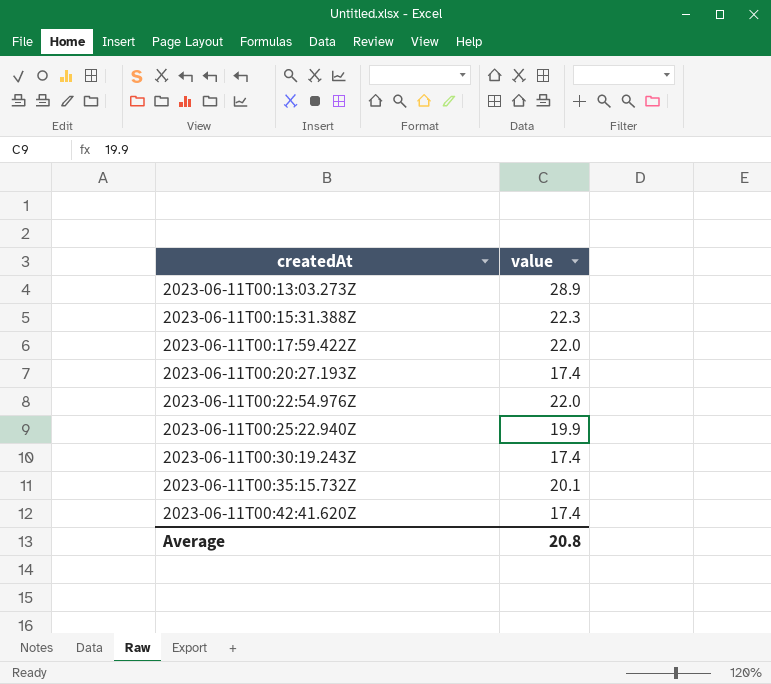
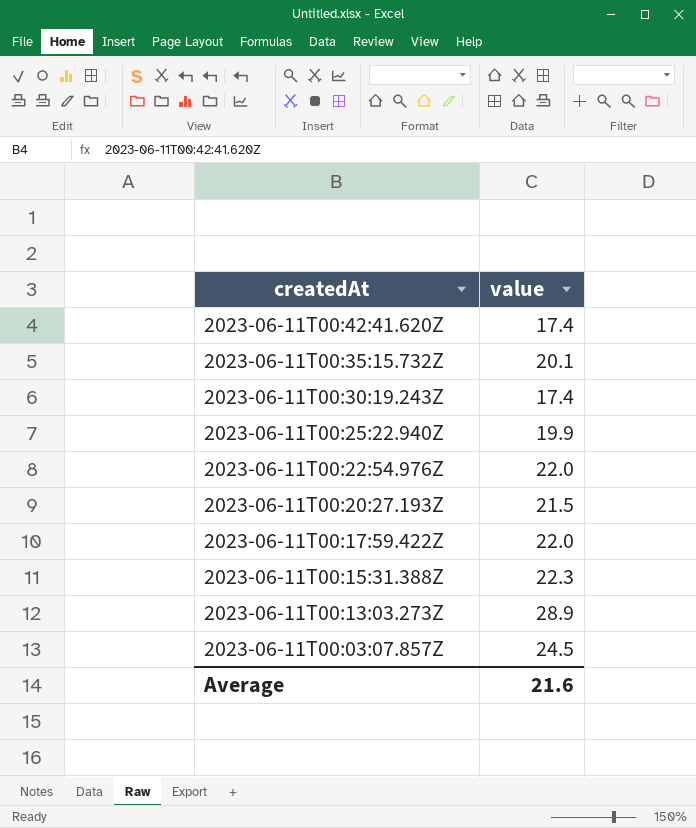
row order: createdAt ascending -> createdAt descending
2023-06-11T00:20:27.193Z | value: 17.4 -> 21.5
row 2023-06-11T00:03:07.857Z: none -> 24.5
Average | value: 20.8 -> 21.6

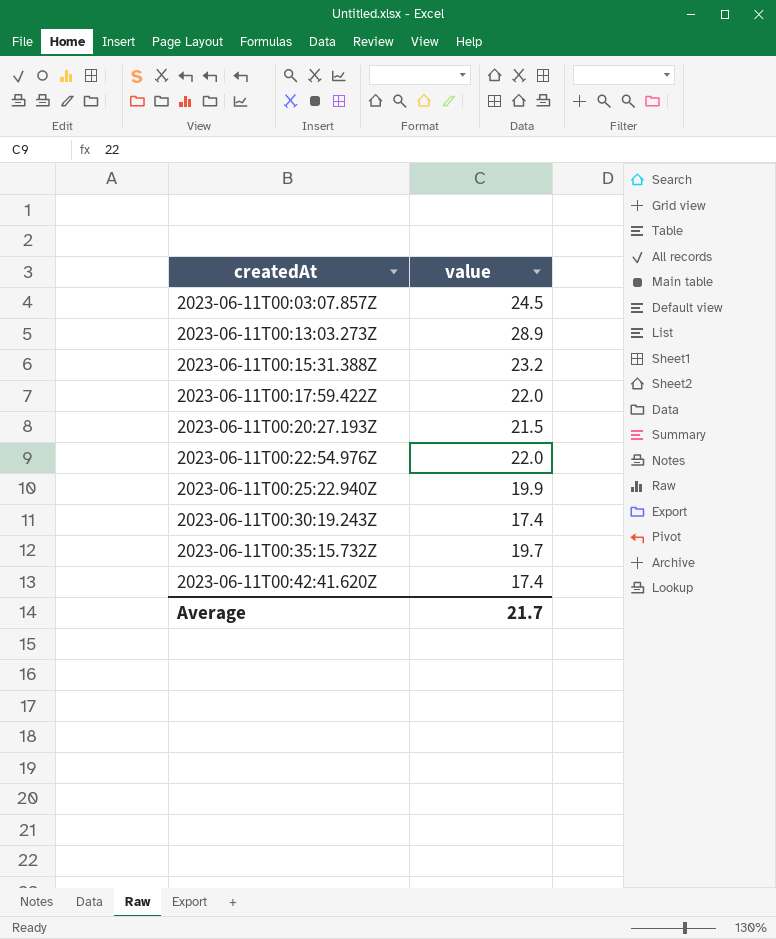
row order: createdAt descending -> createdAt ascending
2023-06-11T00:15:31.388Z | value: 22.3 -> 23.2
2023-06-11T00:35:15.732Z | value: 20.1 -> 19.7
Average | value: 21.6 -> 21.7

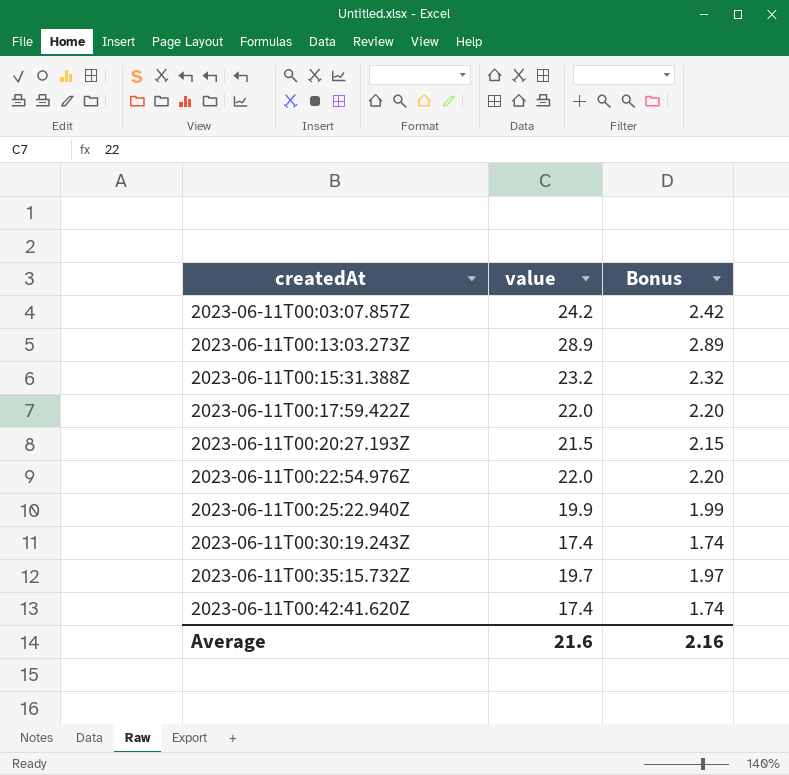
column Bonus | formula: none -> [value] * 0.1
2023-06-11T00:03:07.857Z | value: 24.5 -> 24.2
Average | value: 21.7 -> 21.6

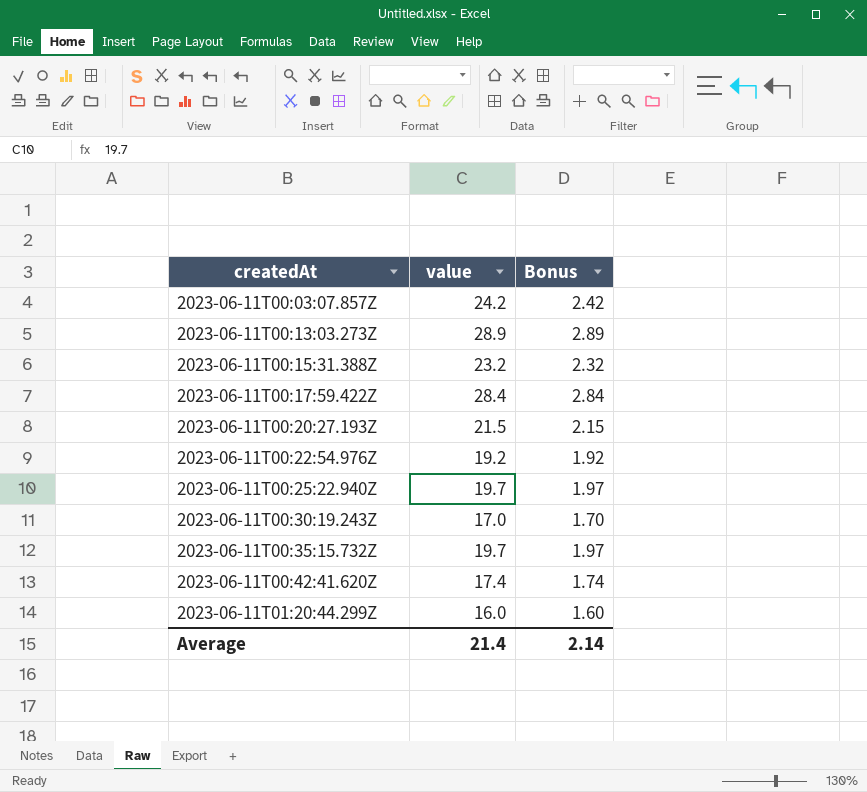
2023-06-11T00:17:59.422Z | value: 22.0 -> 28.4
2023-06-11T00:17:59.422Z | Bonus: 2.20 -> 2.84
2023-06-11T00:22:54.976Z | value: 22.0 -> 19.2
2023-06-11T00:22:54.976Z | Bonus: 2.20 -> 1.92
2023-06-11T00:25:22.940Z | value: 19.9 -> 19.7
2023-06-11T00:25:22.940Z | Bonus: 1.99 -> 1.97
2023-06-11T00:30:19.243Z | value: 17.4 -> 17.0
2023-06-11T00:30:19.243Z | Bonus: 1.74 -> 1.70
row 2023-06-11T01:20:44.299Z: none -> 16.0 | 1.60
Average | value: 21.6 -> 21.4
Average | Bonus: 2.16 -> 2.14

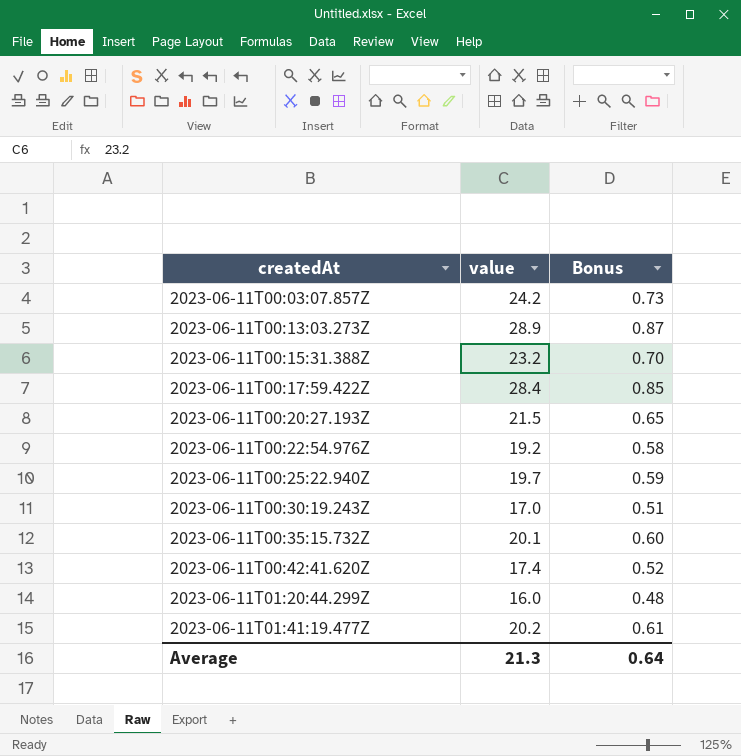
column Bonus | formula: [value] * 0.1 -> [value] * 0.03
2023-06-11T00:35:15.732Z | value: 19.7 -> 20.1
row 2023-06-11T01:41:19.477Z: none -> 20.2 | 0.61
Average | value: 21.4 -> 21.3
Average | Bonus: 2.14 -> 0.64

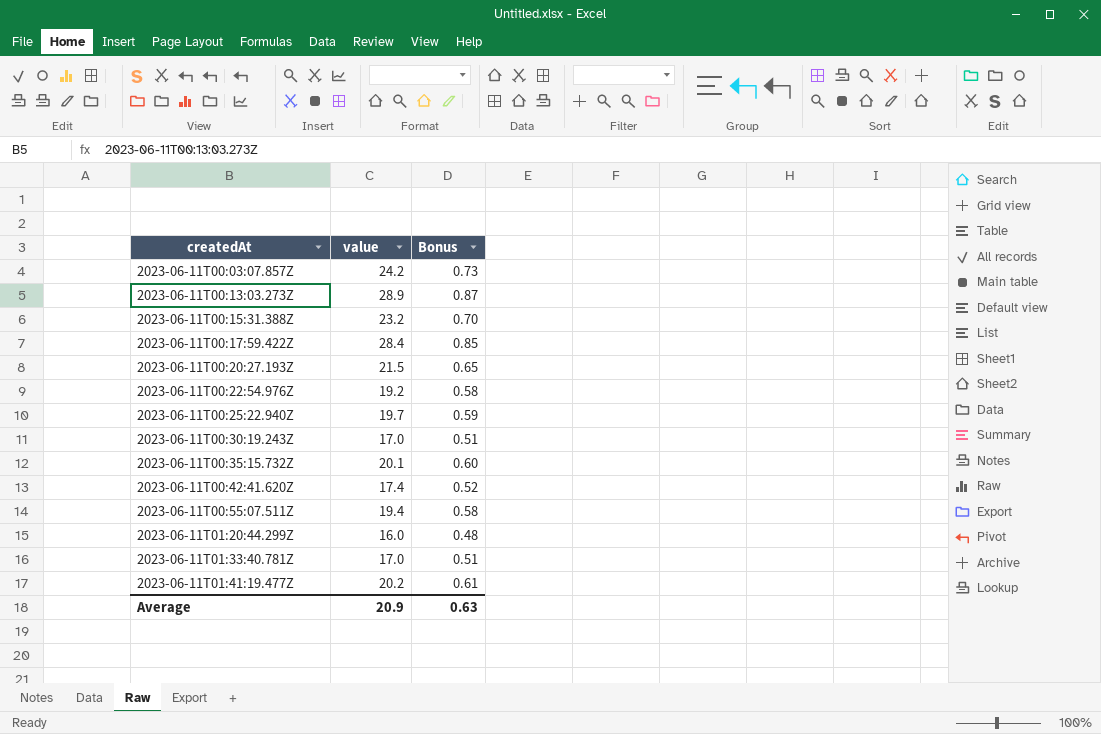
row 2023-06-11T00:55:07.511Z: none -> 19.4 | 0.58
row 2023-06-11T01:33:40.781Z: none -> 17.0 | 0.51
Average | value: 21.3 -> 20.9
Average | Bonus: 0.64 -> 0.63

